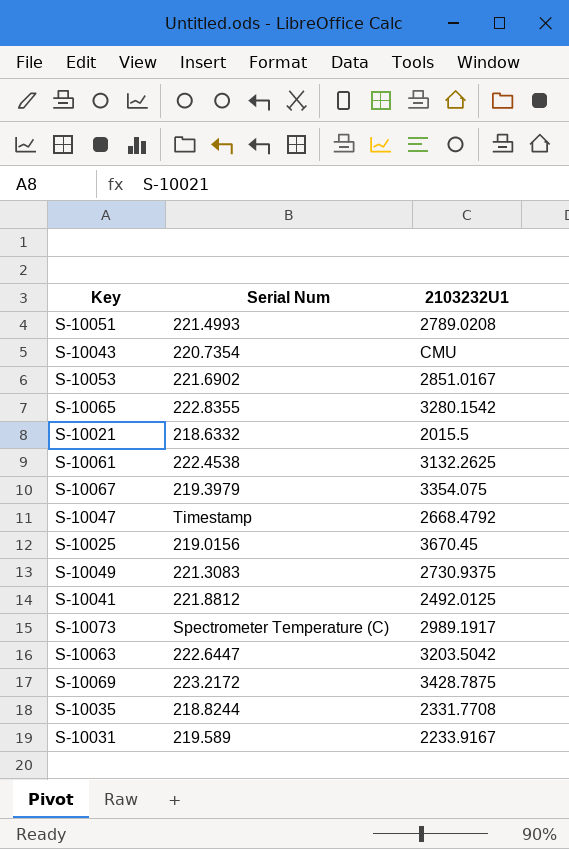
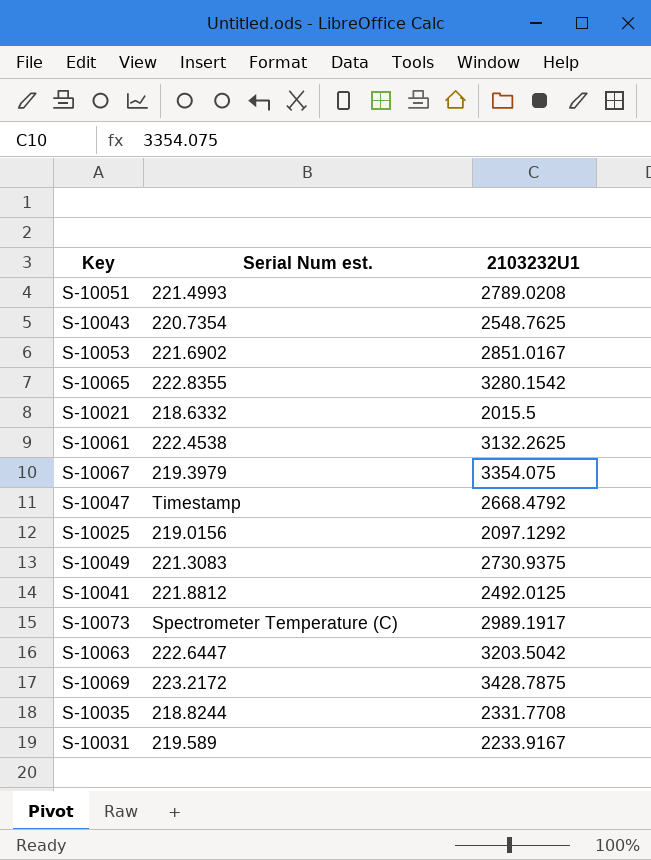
column name: Serial Num -> Serial Num est.
S-10043 | 2103232U1: CMU -> 2548.7625
S-10025 | 2103232U1: 3670.45 -> 2097.1292

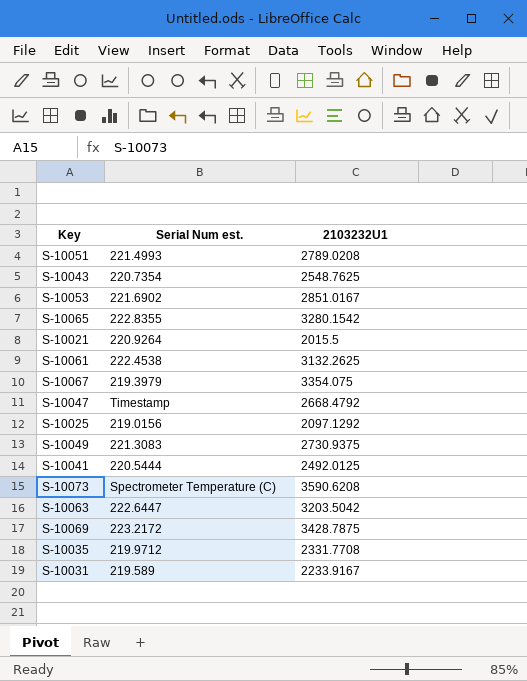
S-10021 | Serial Num est.: 218.6332 -> 220.9264
S-10041 | Serial Num est.: 221.8812 -> 220.5444
S-10073 | 2103232U1: 2989.1917 -> 3590.6208
S-10035 | Serial Num est.: 218.8244 -> 219.9712

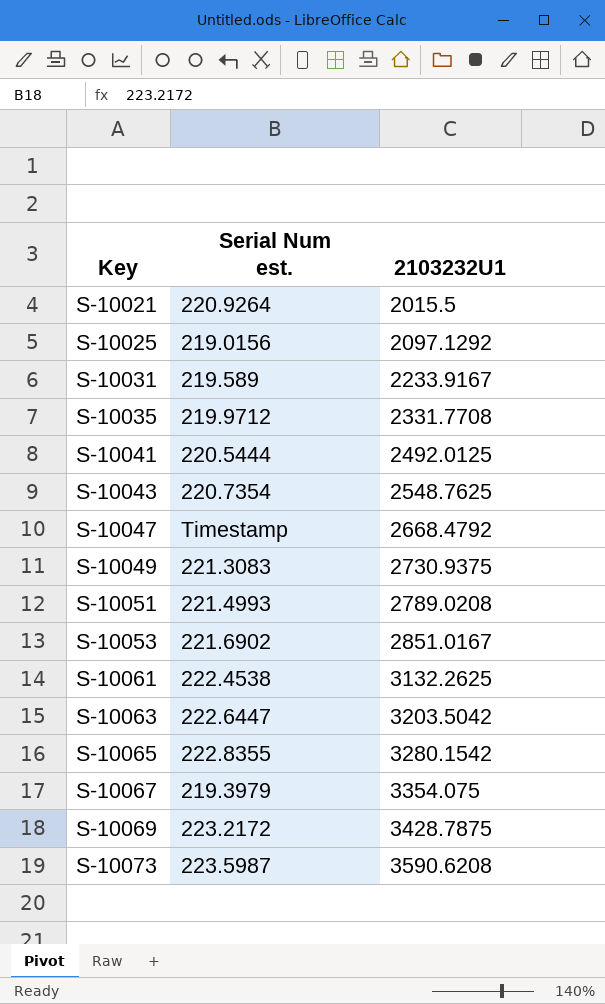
row order: none -> Key ascending
S-10073 | Serial Num est.: Spectrometer Temperature (C) -> 223.5987

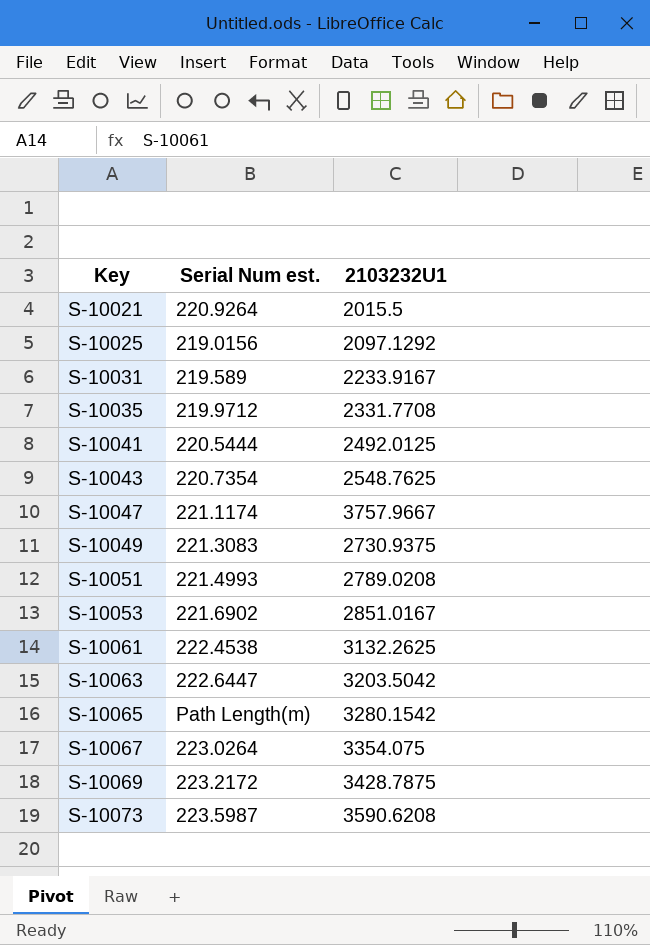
S-10047 | Serial Num est.: Timestamp -> 221.1174
S-10047 | 2103232U1: 2668.4792 -> 3757.9667
S-10065 | Serial Num est.: 222.8355 -> Path Length(m)
S-10067 | Serial Num est.: 219.3979 -> 223.0264

